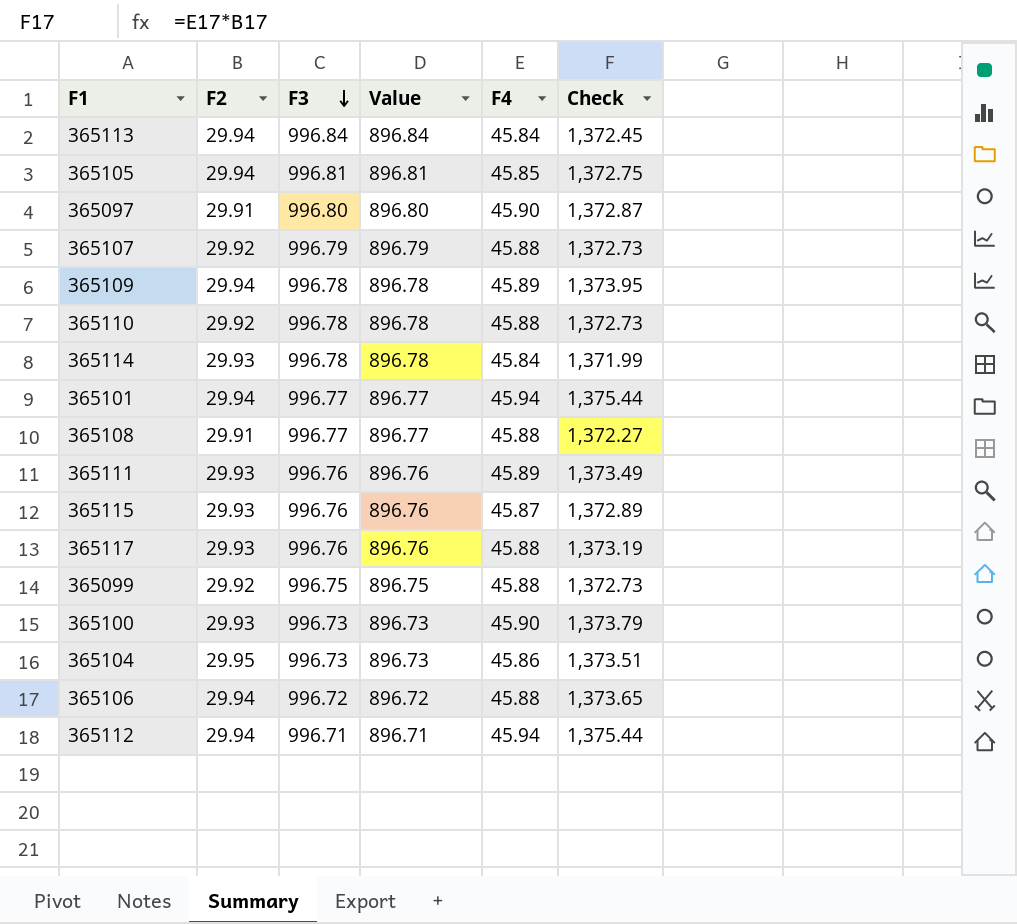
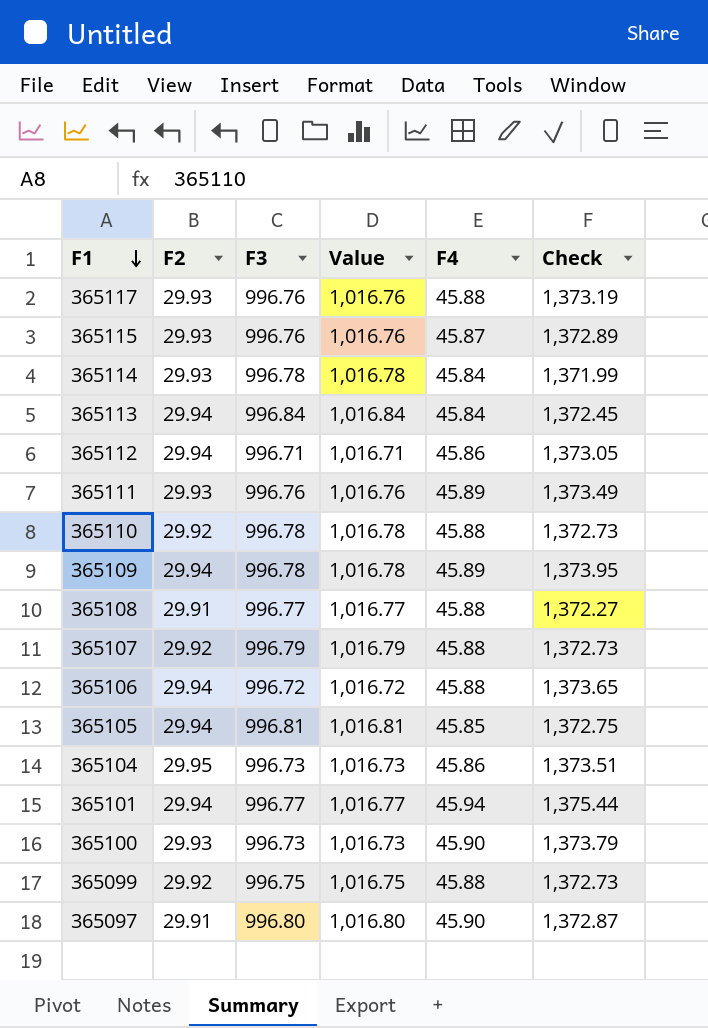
row order: F3 descending -> F1 descending
column Value | formula: [F3] - 100 -> [F3] + 20
365112 | F4: 45.94 -> 45.86
365112 | Check: 1,375.44 -> 1,373.05

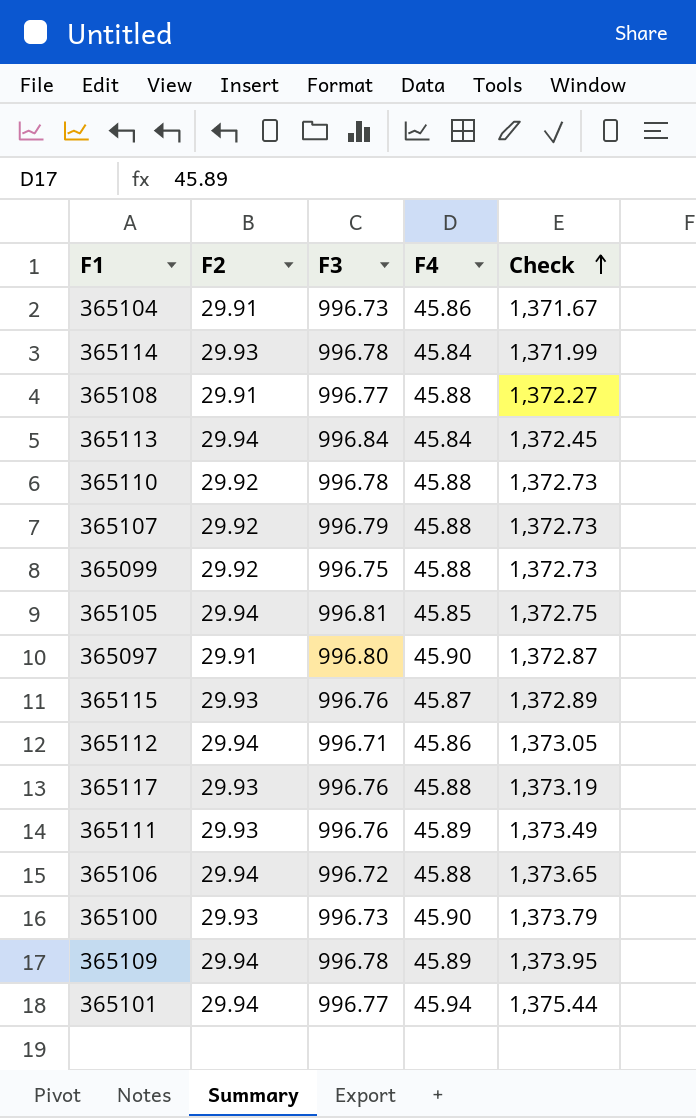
row order: F1 descending -> Check ascending
column Value | formula: [F3] + 20 -> none
365104 | F2: 29.95 -> 29.91
365104 | Check: 1,373.51 -> 1,371.67

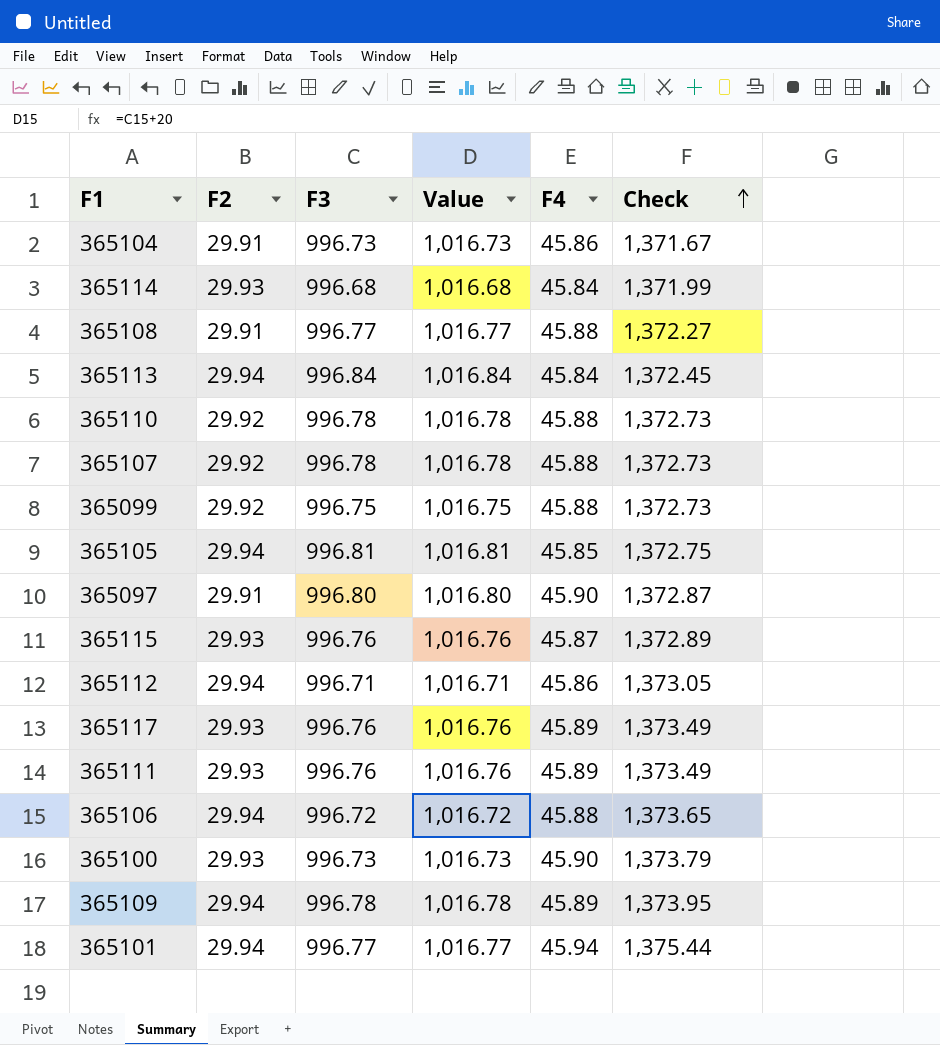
column Value | formula: none -> [F3] + 20
365114 | F3: 996.78 -> 996.68
365107 | F3: 996.79 -> 996.78
365117 | F4: 45.88 -> 45.89
365117 | Check: 1,373.19 -> 1,373.49

